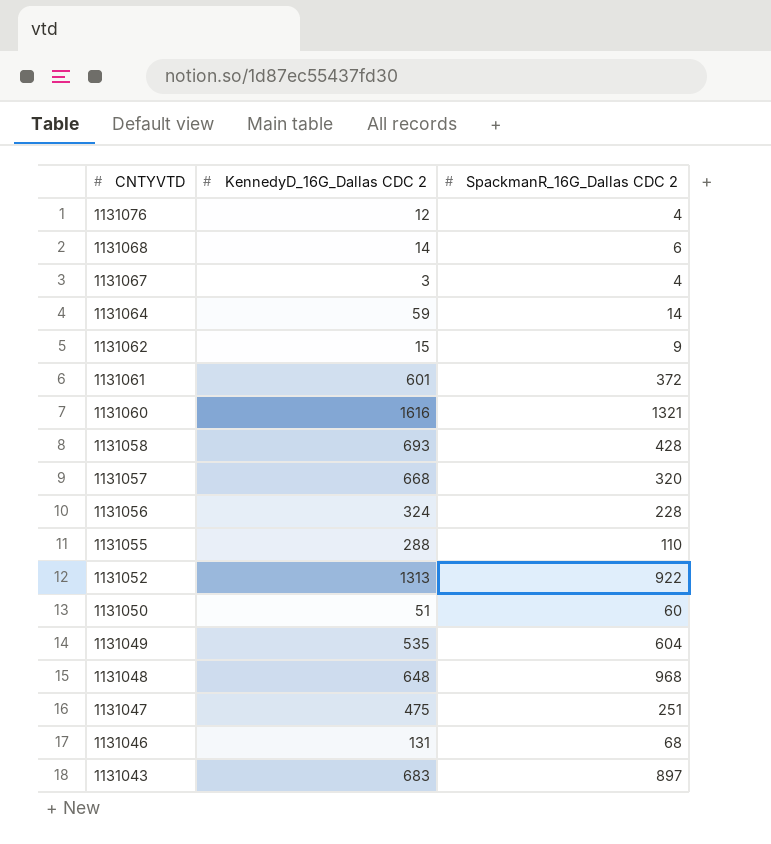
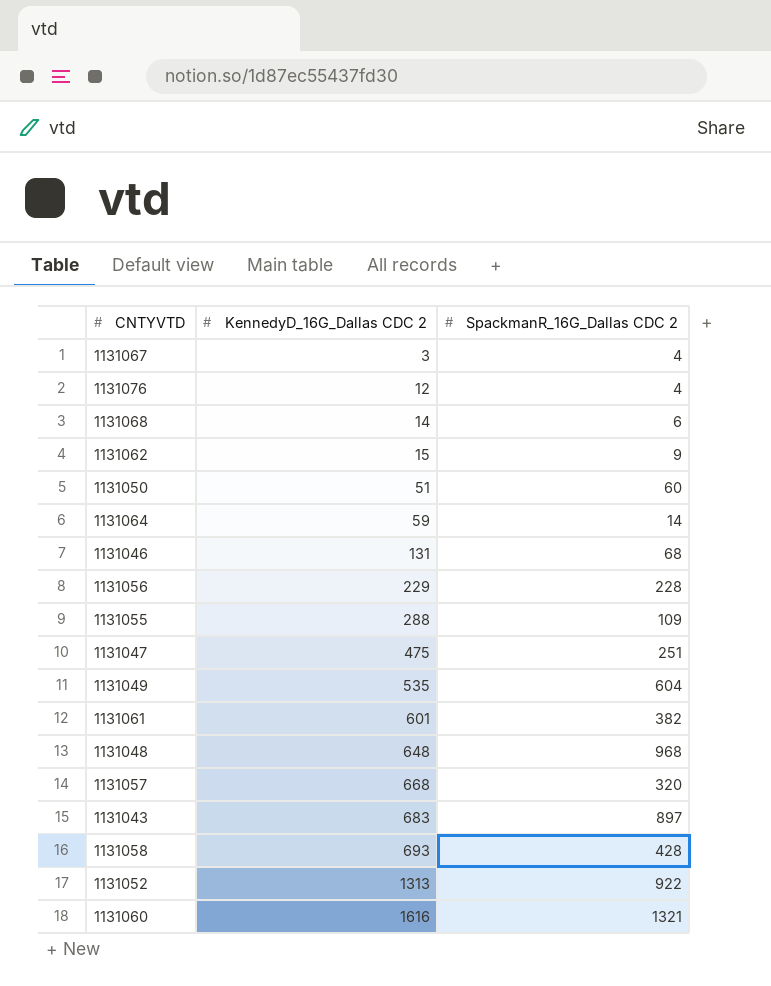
row order: CNTYVTD descending -> KennedyD_16G_Dallas CDC 2 ascending
1131056 | KennedyD_16G_Dallas CDC 2: 324 -> 229
1131055 | SpackmanR_16G_Dallas CDC 2: 110 -> 109
1131061 | SpackmanR_16G_Dallas CDC 2: 372 -> 382

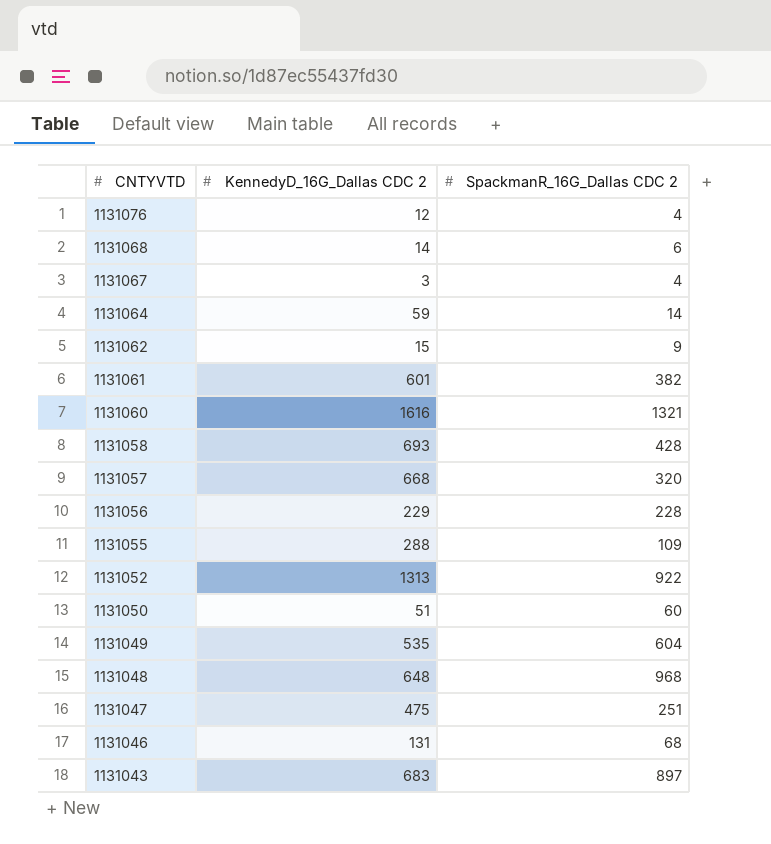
row order: KennedyD_16G_Dallas CDC 2 ascending -> CNTYVTD descending

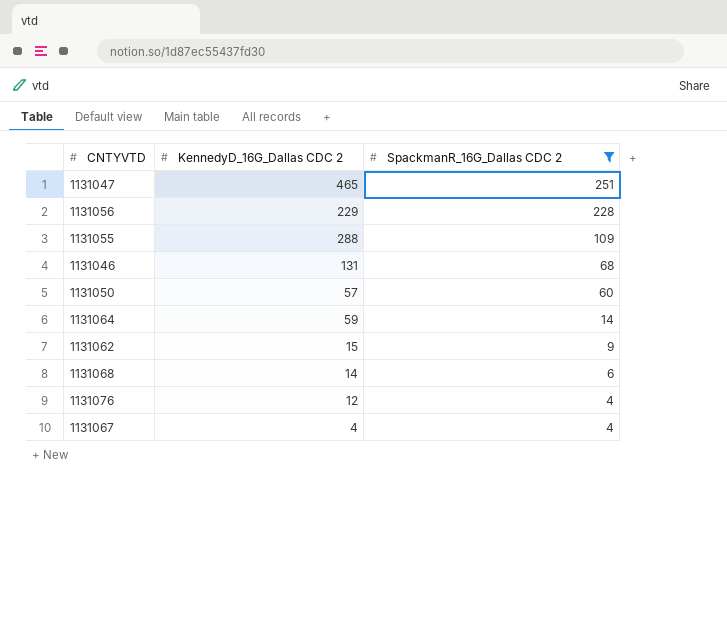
filter: none -> SpackmanR_16G_Dallas CDC 2 <= 251
row order: CNTYVTD descending -> SpackmanR_16G_Dallas CDC 2 descending
1131047 | KennedyD_16G_Dallas CDC 2: 475 -> 465
1131050 | KennedyD_16G_Dallas CDC 2: 51 -> 57
1131067 | KennedyD_16G_Dallas CDC 2: 3 -> 4

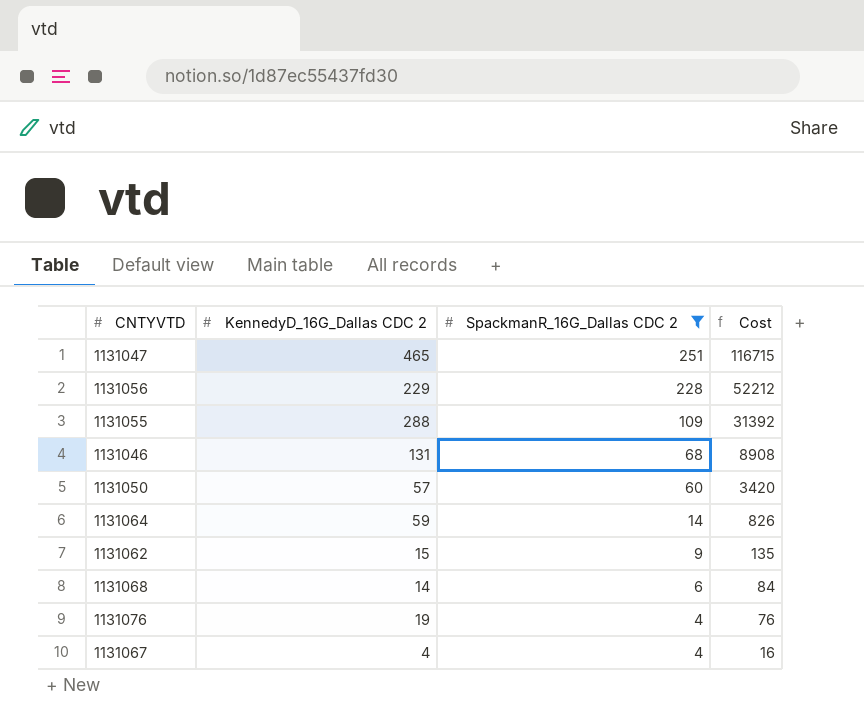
column Cost | formula: none -> [KennedyD_16G_Dallas CDC 2] * [SpackmanR_16G_Dallas CDC 2]
1131076 | KennedyD_16G_Dallas CDC 2: 12 -> 19

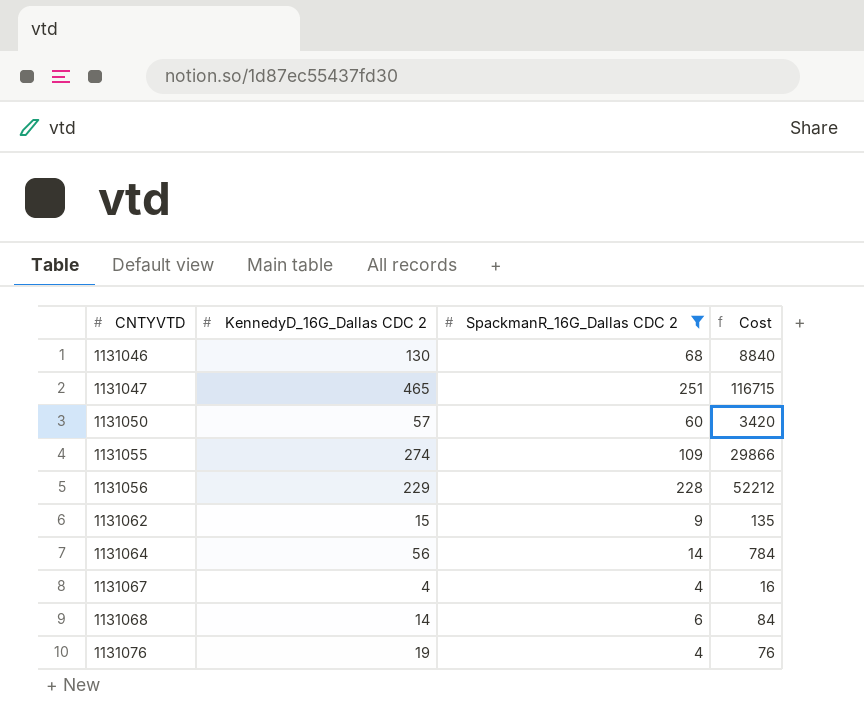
row order: SpackmanR_16G_Dallas CDC 2 descending -> CNTYVTD ascending
1131046 | KennedyD_16G_Dallas CDC 2: 131 -> 130
1131046 | Cost: 8908 -> 8840
1131055 | KennedyD_16G_Dallas CDC 2: 288 -> 274
1131055 | Cost: 31392 -> 29866
1131064 | KennedyD_16G_Dallas CDC 2: 59 -> 56
1131064 | Cost: 826 -> 784

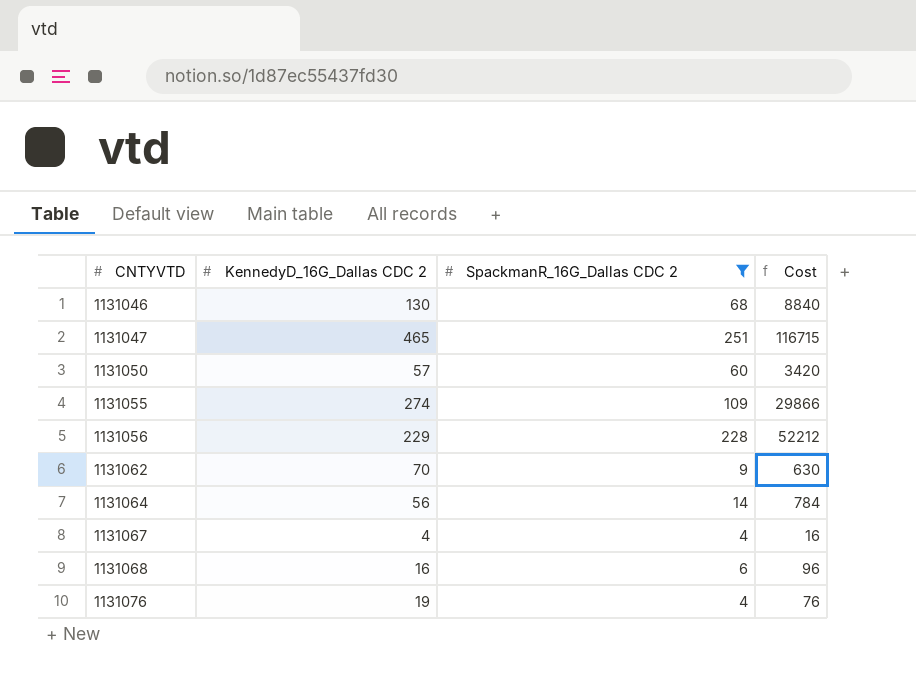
1131062 | KennedyD_16G_Dallas CDC 2: 15 -> 70
1131062 | Cost: 135 -> 630
1131068 | KennedyD_16G_Dallas CDC 2: 14 -> 16
1131068 | Cost: 84 -> 96

